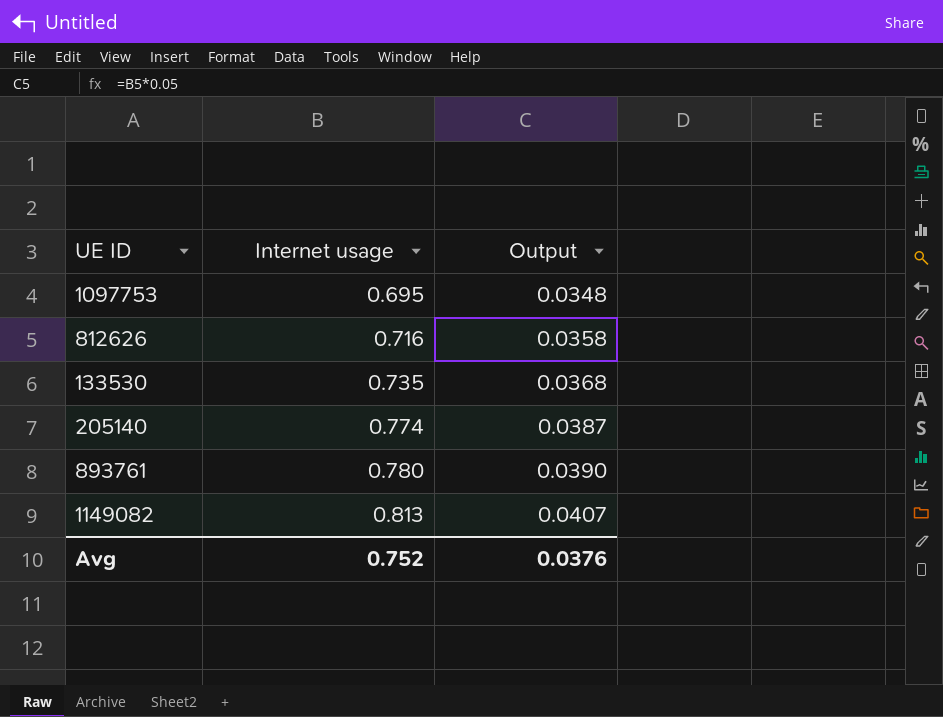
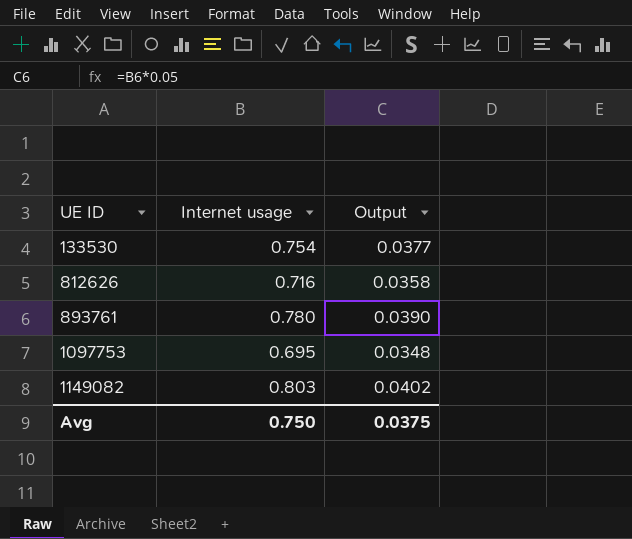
row order: Internet usage ascending -> UE ID ascending
row 205140: 0.774 | 0.0387 -> none
133530 | Internet usage: 0.735 -> 0.754
133530 | Output: 0.0368 -> 0.0377
1149082 | Internet usage: 0.813 -> 0.803
1149082 | Output: 0.0407 -> 0.0402
Avg | Internet usage: 0.752 -> 0.750
Avg | Output: 0.0376 -> 0.0375

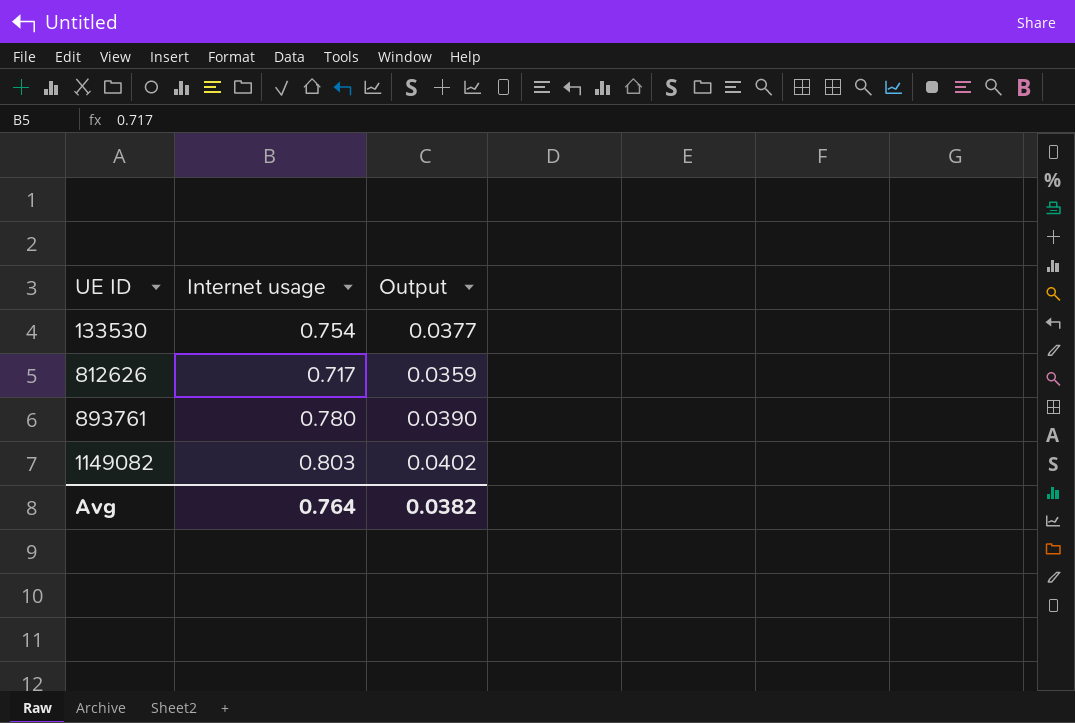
row 1097753: 0.695 | 0.0348 -> none
812626 | Internet usage: 0.716 -> 0.717
812626 | Output: 0.0358 -> 0.0359
Avg | Internet usage: 0.750 -> 0.764
Avg | Output: 0.0375 -> 0.0382

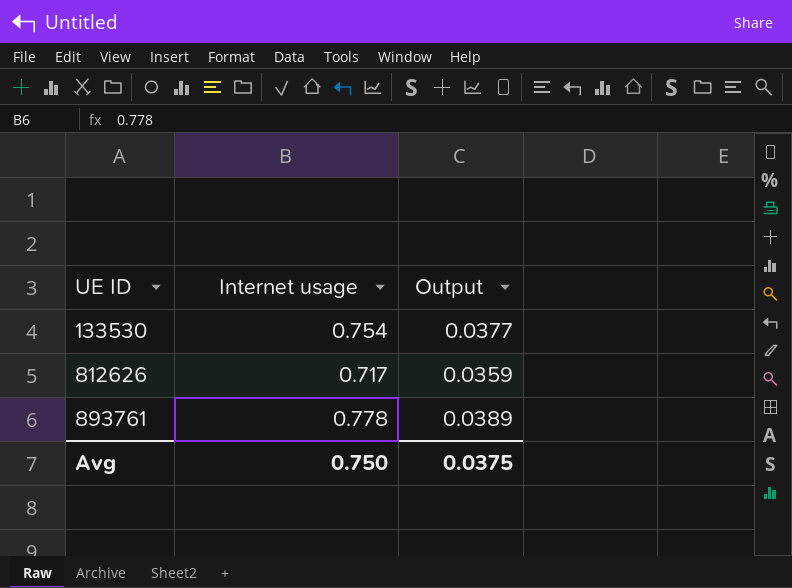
row 1149082: 0.803 | 0.0402 -> none
893761 | Internet usage: 0.780 -> 0.778
893761 | Output: 0.0390 -> 0.0389
Avg | Internet usage: 0.764 -> 0.750
Avg | Output: 0.0382 -> 0.0375

